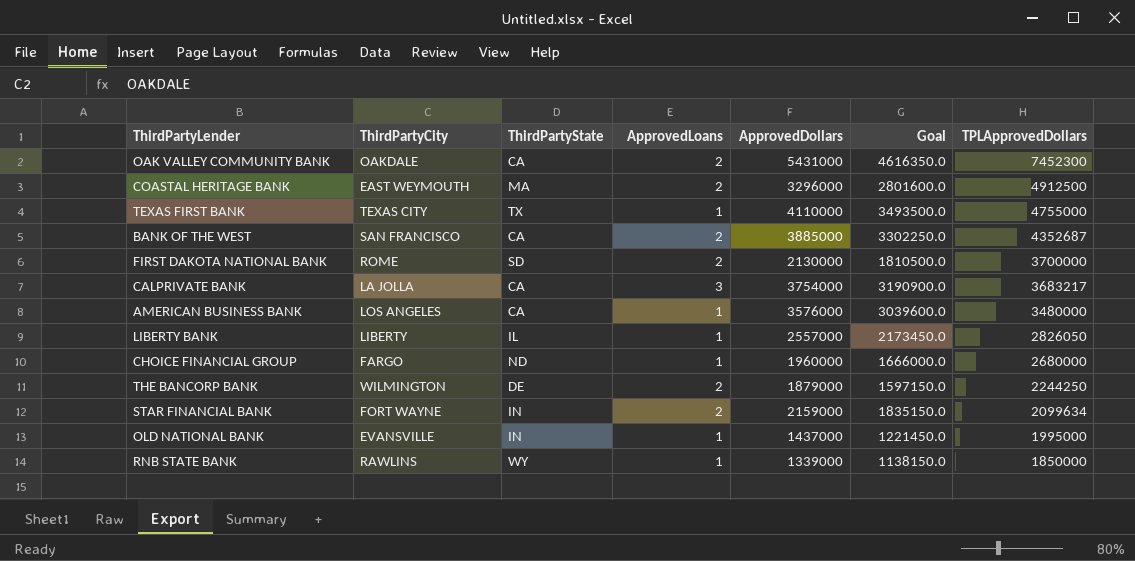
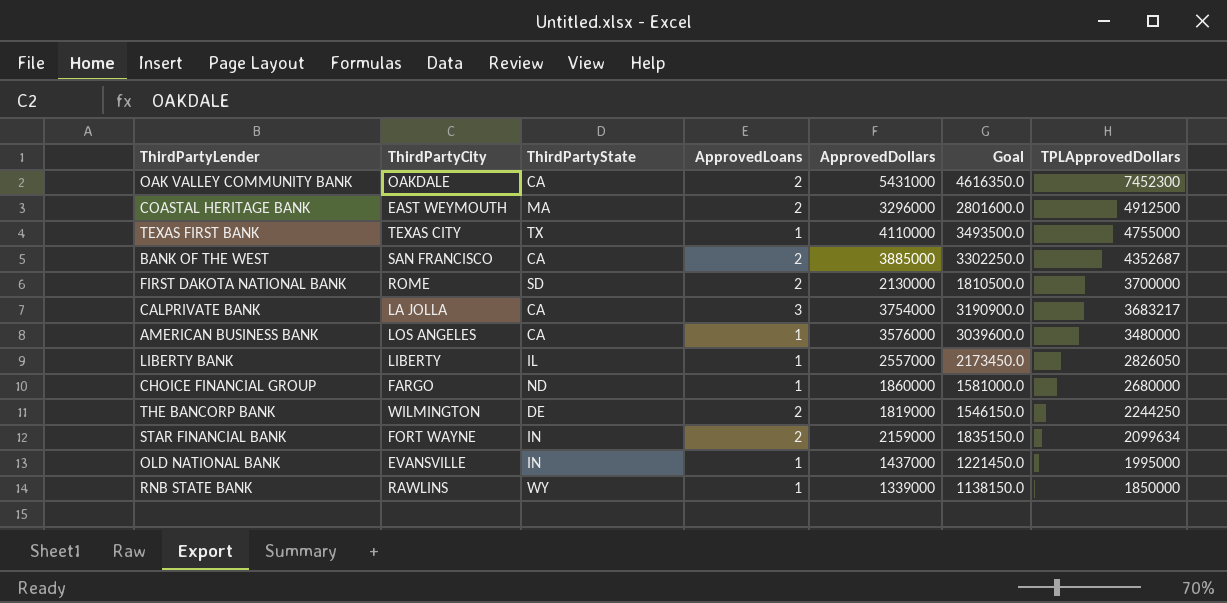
CHOICE FINANCIAL GROUP | ApprovedDollars: 1960000 -> 1860000
CHOICE FINANCIAL GROUP | Goal: 1666000.0 -> 1581000.0
THE BANCORP BANK | ApprovedDollars: 1879000 -> 1819000
THE BANCORP BANK | Goal: 1597150.0 -> 1546150.0

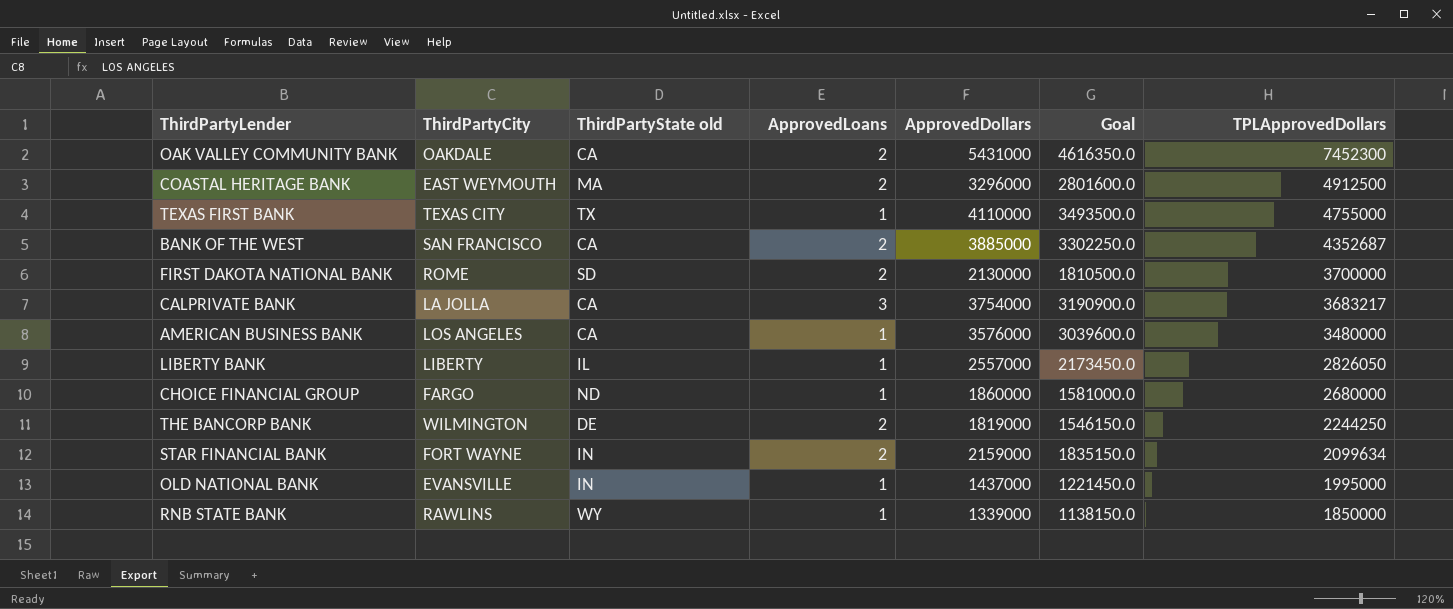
column name: ThirdPartyState -> ThirdPartyState old

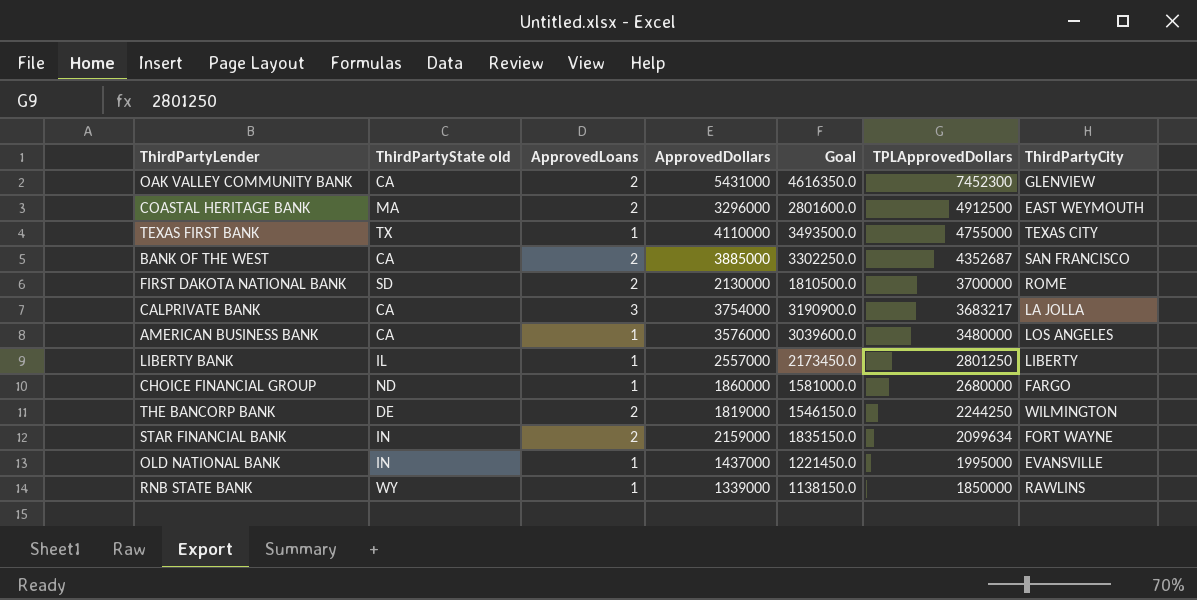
column ThirdPartyCity | position: 2 -> 7
OAK VALLEY COMMUNITY BANK | ThirdPartyCity: OAKDALE -> GLENVIEW
LIBERTY BANK | TPLApprovedDollars: 2826050 -> 2801250

